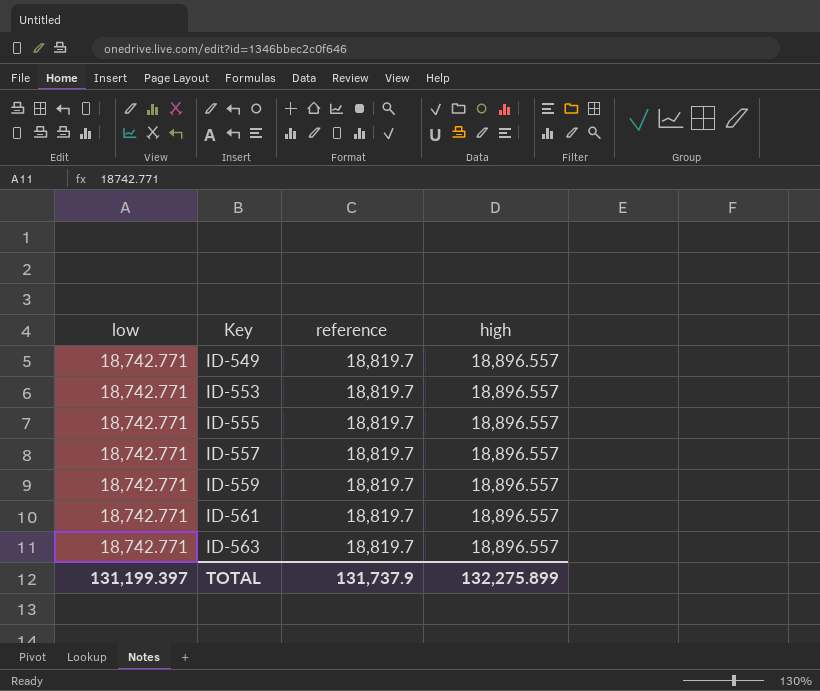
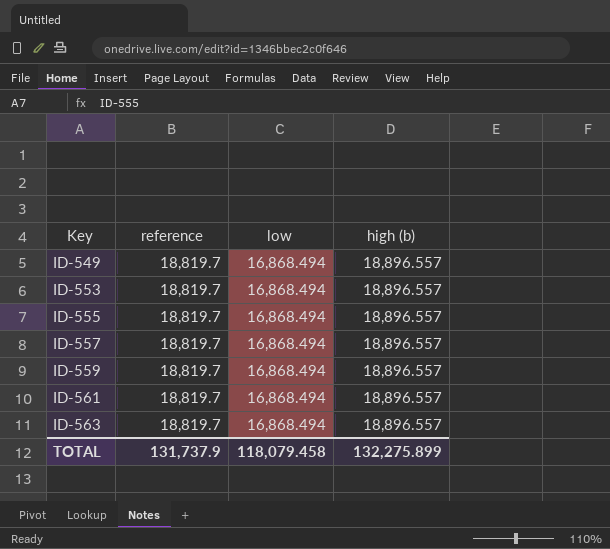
column low | position: 1 -> 3
column name: high -> high (b)
ID-549 | low: 18,742.771 -> 16,868.494
ID-553 | low: 18,742.771 -> 16,868.494
ID-555 | low: 18,742.771 -> 16,868.494
ID-557 | low: 18,742.771 -> 16,868.494
ID-559 | low: 18,742.771 -> 16,868.494
ID-561 | low: 18,742.771 -> 16,868.494
ID-563 | low: 18,742.771 -> 16,868.494
TOTAL | low: 131,199.397 -> 118,079.458

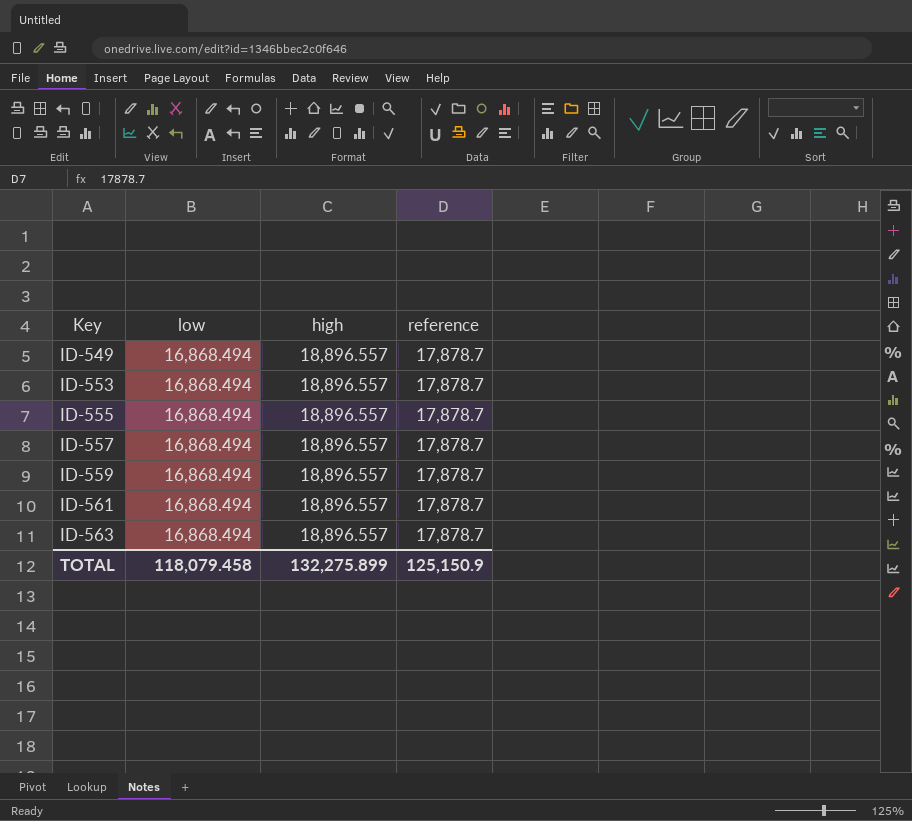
column name: high (b) -> high
column reference | position: 2 -> 4
ID-549 | reference: 18,819.7 -> 17,878.7
ID-553 | reference: 18,819.7 -> 17,878.7
ID-555 | reference: 18,819.7 -> 17,878.7
ID-557 | reference: 18,819.7 -> 17,878.7
ID-559 | reference: 18,819.7 -> 17,878.7
ID-561 | reference: 18,819.7 -> 17,878.7
ID-563 | reference: 18,819.7 -> 17,878.7
TOTAL | reference: 131,737.9 -> 125,150.9

